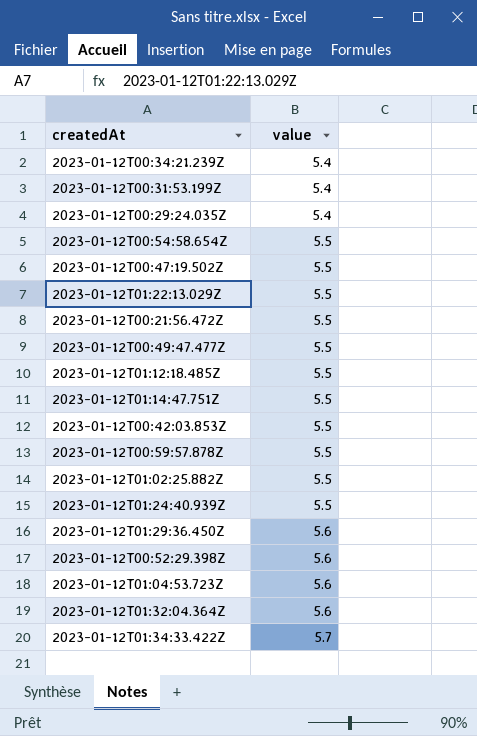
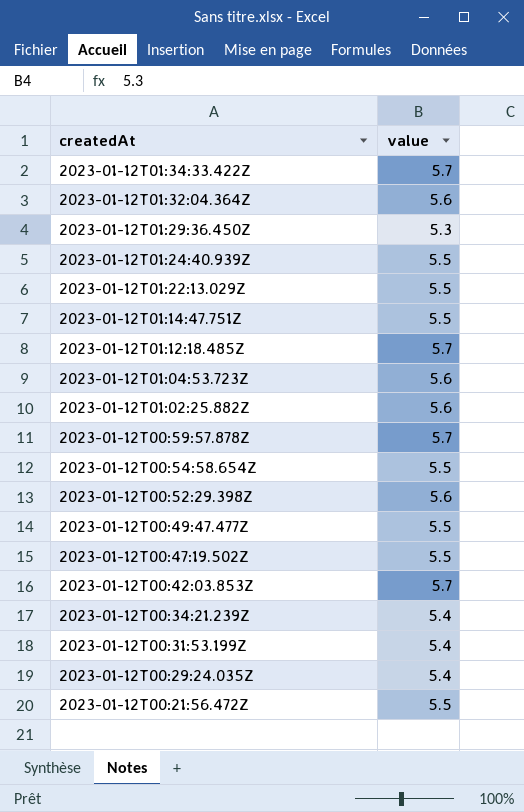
row order: value ascending -> createdAt descending
2023-01-12T01:29:36.450Z | value: 5.6 -> 5.3
2023-01-12T01:12:18.485Z | value: 5.5 -> 5.7
2023-01-12T01:02:25.882Z | value: 5.5 -> 5.6
2023-01-12T00:59:57.878Z | value: 5.5 -> 5.7
2023-01-12T00:42:03.853Z | value: 5.5 -> 5.7

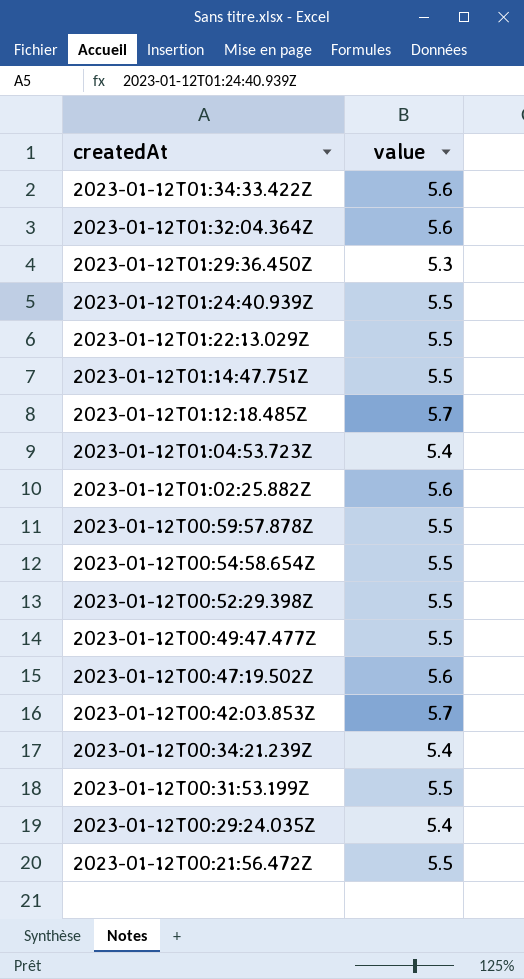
2023-01-12T01:34:33.422Z | value: 5.7 -> 5.6
2023-01-12T01:04:53.723Z | value: 5.6 -> 5.4
2023-01-12T00:59:57.878Z | value: 5.7 -> 5.5
2023-01-12T00:52:29.398Z | value: 5.6 -> 5.5
2023-01-12T00:47:19.502Z | value: 5.5 -> 5.6
2023-01-12T00:31:53.199Z | value: 5.4 -> 5.5

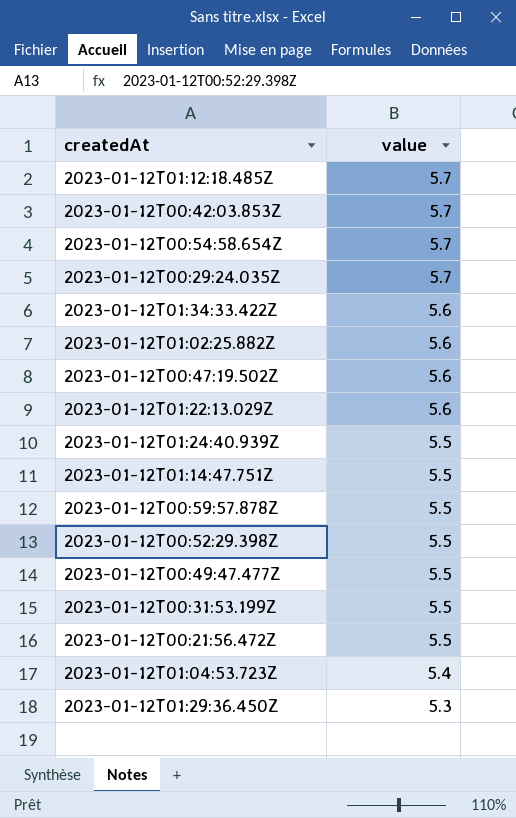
row order: createdAt descending -> value descending
row 2023-01-12T01:32:04.364Z: 5.6 -> none
row 2023-01-12T00:34:21.239Z: 5.4 -> none
2023-01-12T00:54:58.654Z | value: 5.5 -> 5.7
2023-01-12T00:29:24.035Z | value: 5.4 -> 5.7
2023-01-12T01:22:13.029Z | value: 5.5 -> 5.6

